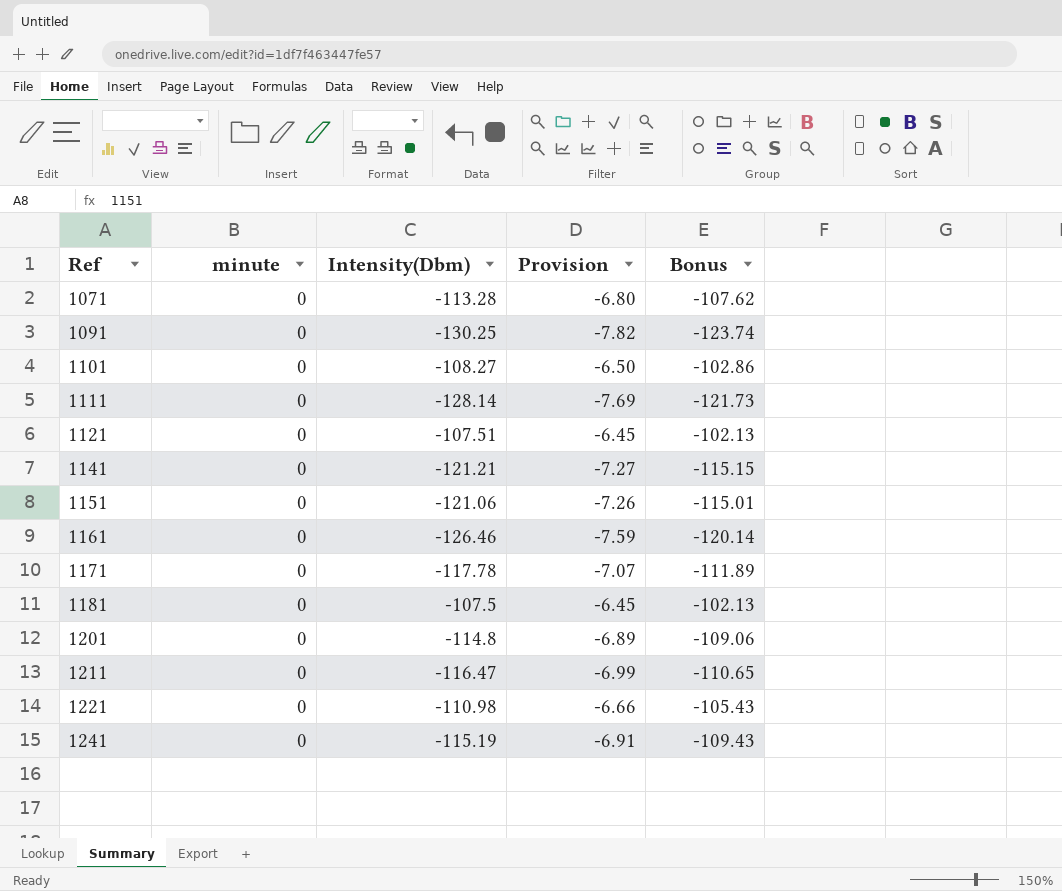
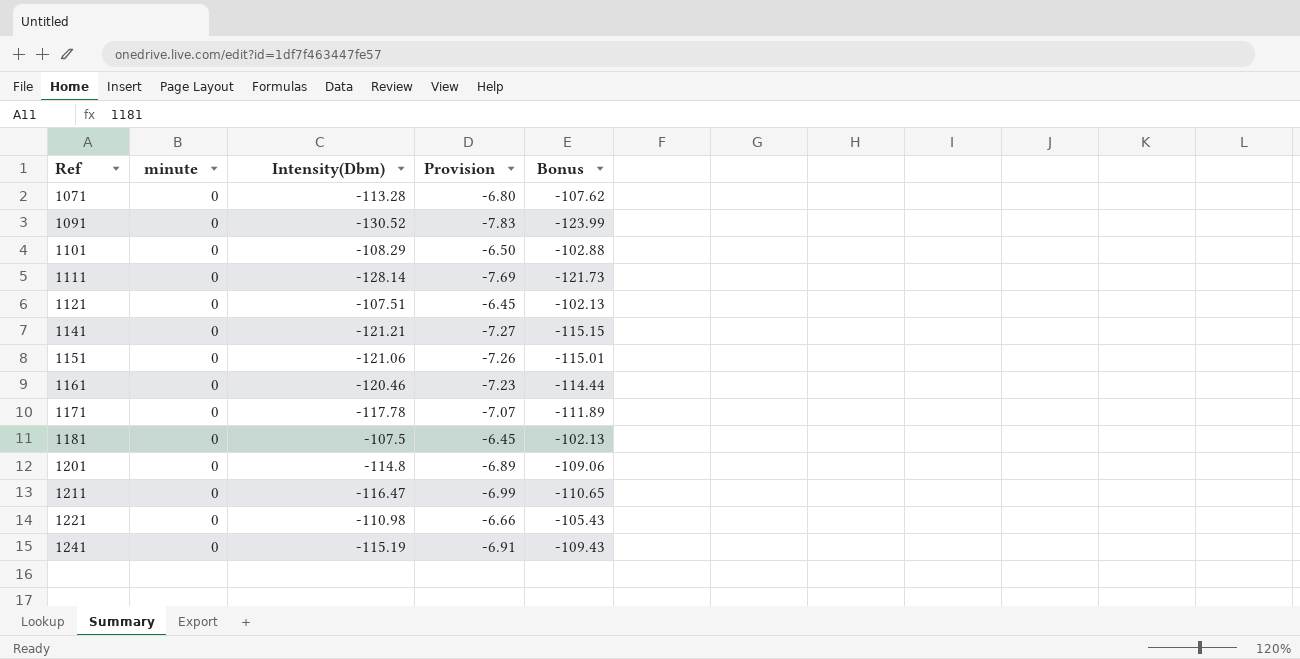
1091 | Intensity(Dbm): -130.25 -> -130.52
1091 | Provision: -7.82 -> -7.83
1091 | Bonus: -123.74 -> -123.99
1101 | Intensity(Dbm): -108.27 -> -108.29
1101 | Bonus: -102.86 -> -102.88
1161 | Intensity(Dbm): -126.46 -> -120.46
1161 | Provision: -7.59 -> -7.23
1161 | Bonus: -120.14 -> -114.44

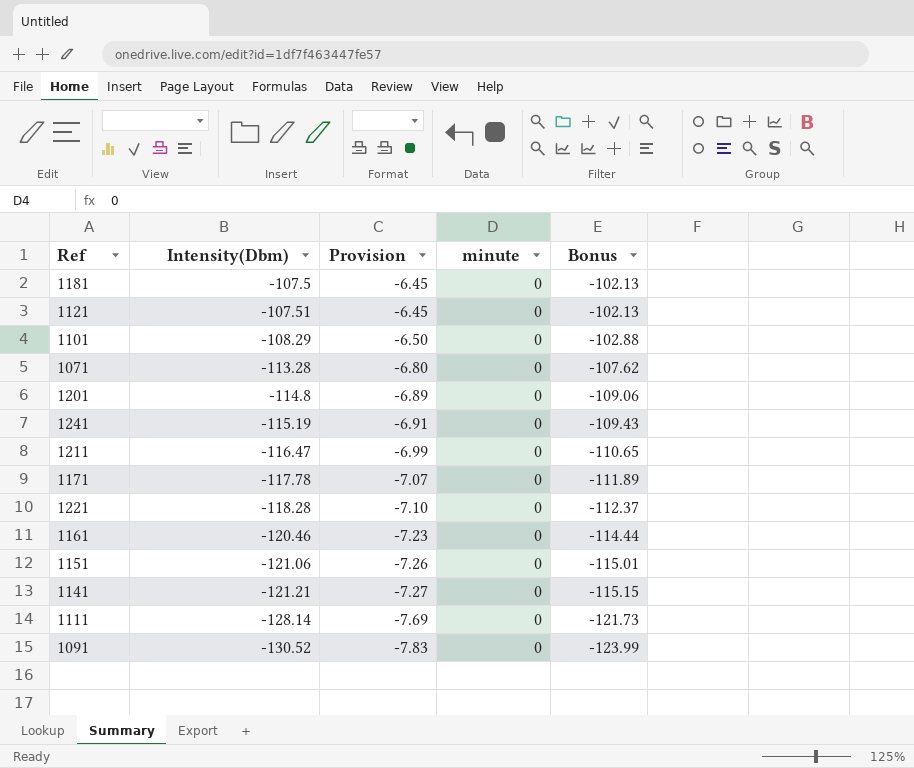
row order: Ref ascending -> Intensity(Dbm) descending
column minute | position: 2 -> 4
1221 | Intensity(Dbm): -110.98 -> -118.28
1221 | Provision: -6.66 -> -7.10
1221 | Bonus: -105.43 -> -112.37

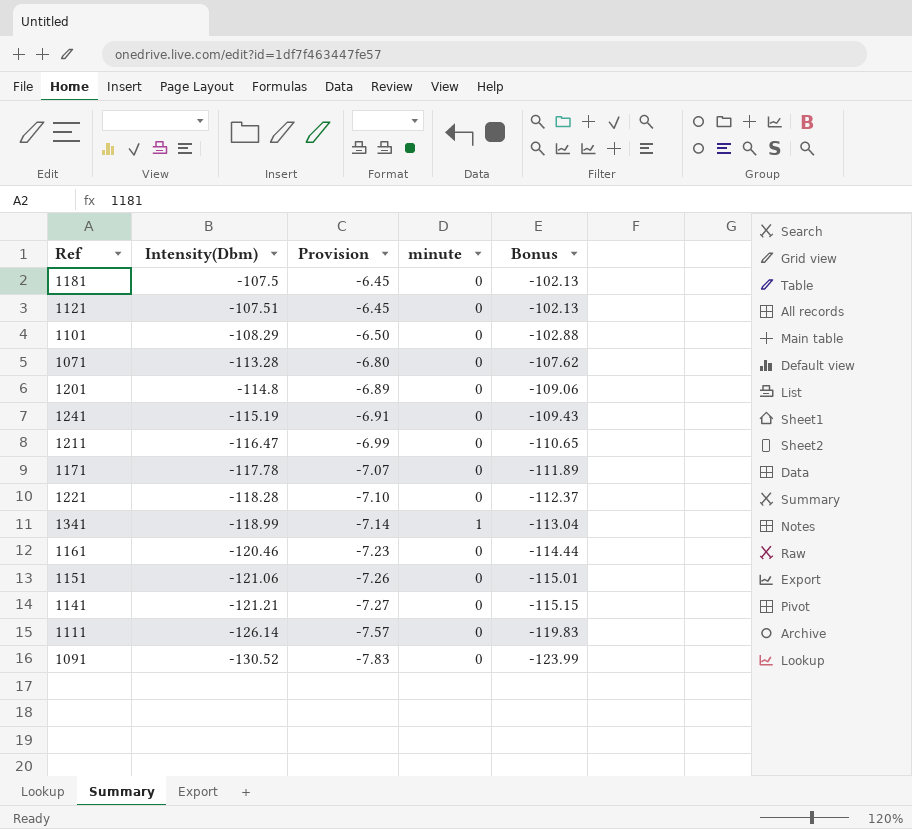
row 1341: none -> -118.99 | -7.14 | 1 | -113.04
1111 | Intensity(Dbm): -128.14 -> -126.14
1111 | Provision: -7.69 -> -7.57
1111 | Bonus: -121.73 -> -119.83

